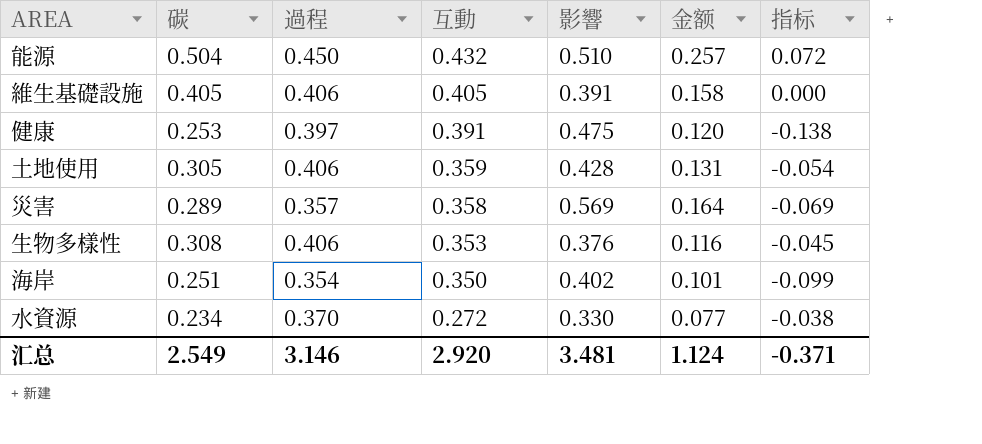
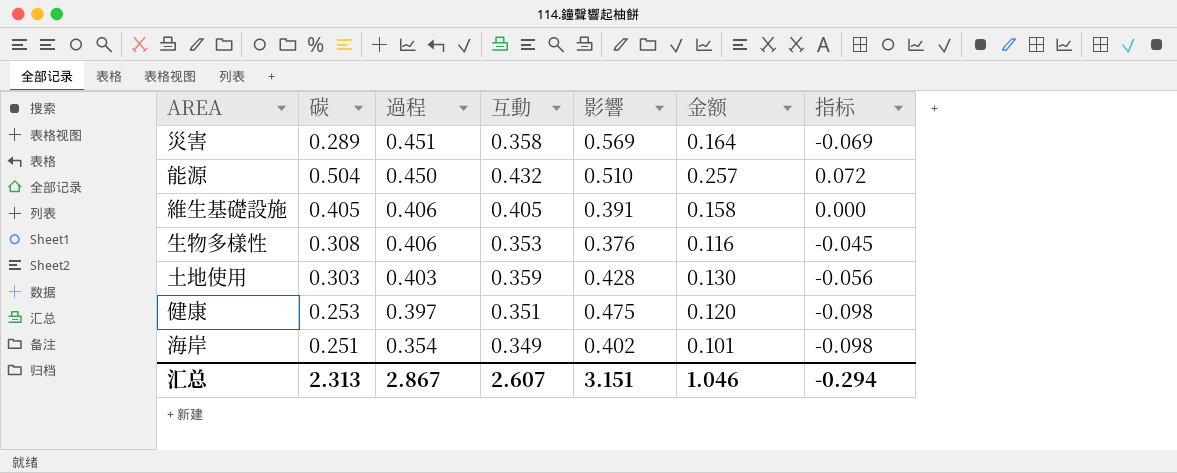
row order: 互動 descending -> 過程 descending
row 水資源: 0.234 | 0.370 | 0.272 | 0.330 | 0.077 | -0.038 -> none
災害 | 過程: 0.357 -> 0.451
土地使用 | 碳: 0.305 -> 0.303
土地使用 | 過程: 0.406 -> 0.403
土地使用 | 金额: 0.131 -> 0.130
土地使用 | 指标: -0.054 -> -0.056
健康 | 互動: 0.391 -> 0.351
健康 | 指标: -0.138 -> -0.098
海岸 | 互動: 0.350 -> 0.349
海岸 | 指标: -0.099 -> -0.098
汇总 | 碳: 2.549 -> 2.313
汇总 | 過程: 3.146 -> 2.867
汇总 | 互動: 2.920 -> 2.607
汇总 | 影響: 3.481 -> 3.151
汇总 | 金额: 1.124 -> 1.046
汇总 | 指标: -0.371 -> -0.294

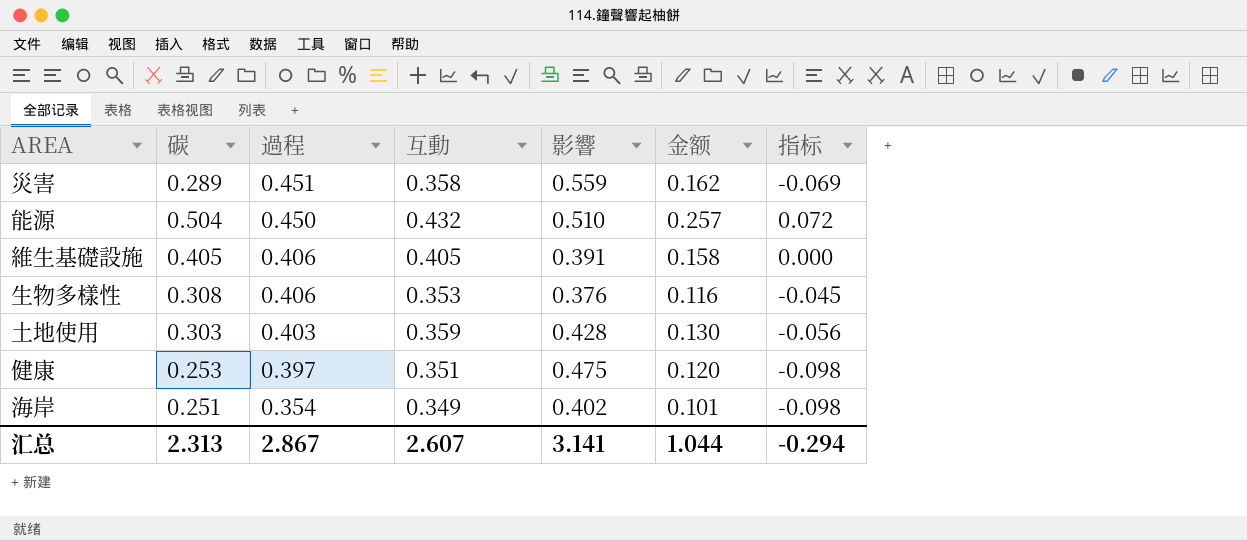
災害 | 影響: 0.569 -> 0.559
災害 | 金额: 0.164 -> 0.162
汇总 | 影響: 3.151 -> 3.141
汇总 | 金额: 1.046 -> 1.044

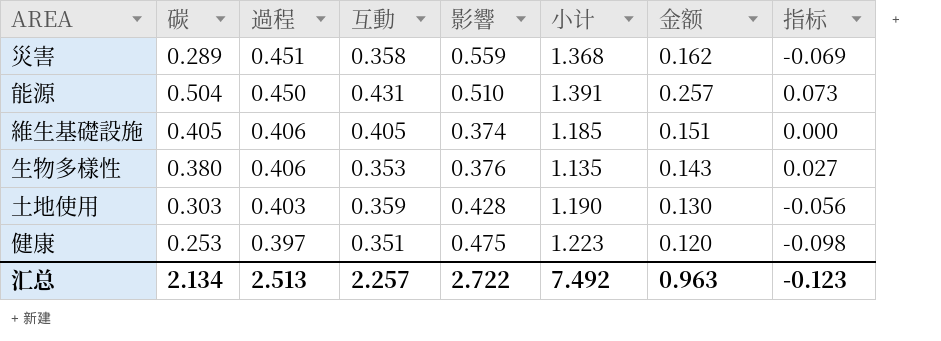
column 小计 | formula: none -> [過程] + [互動] + [影響]
row 海岸: 0.251 | 0.354 | 0.349 | 0.402 | 0.101 | -0.098 -> none
能源 | 互動: 0.432 -> 0.431
能源 | 指标: 0.072 -> 0.073
維生基礎設施 | 影響: 0.391 -> 0.374
維生基礎設施 | 金额: 0.158 -> 0.151
生物多樣性 | 碳: 0.308 -> 0.380
生物多樣性 | 金额: 0.116 -> 0.143
生物多樣性 | 指标: -0.045 -> 0.027
汇总 | 碳: 2.313 -> 2.134
汇总 | 過程: 2.867 -> 2.513
汇总 | 互動: 2.607 -> 2.257
汇总 | 影響: 3.141 -> 2.722
汇总 | 金额: 1.044 -> 0.963
汇总 | 指标: -0.294 -> -0.123

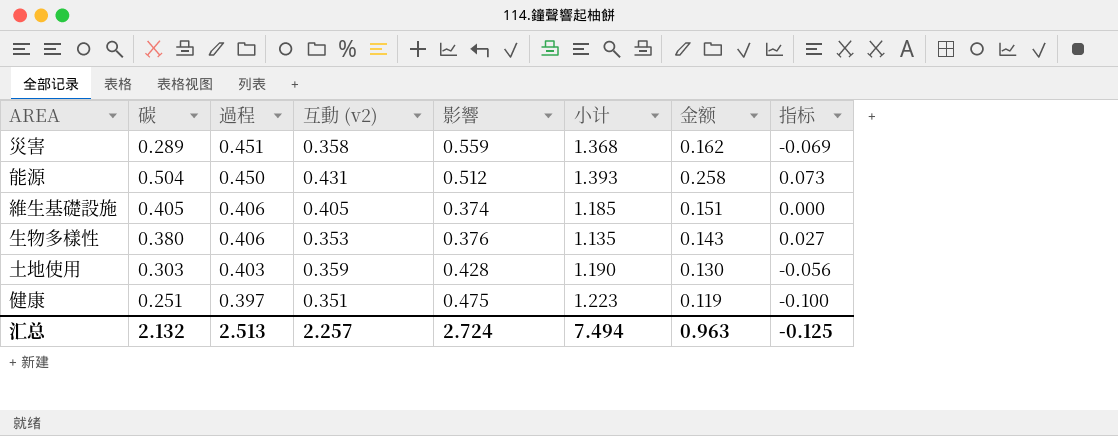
column name: 互動 -> 互動 (v2)
能源 | 影響: 0.510 -> 0.512
能源 | 小计: 1.391 -> 1.393
能源 | 金额: 0.257 -> 0.258
健康 | 碳: 0.253 -> 0.251
健康 | 金额: 0.120 -> 0.119
健康 | 指标: -0.098 -> -0.100
汇总 | 碳: 2.134 -> 2.132
汇总 | 影響: 2.722 -> 2.724
汇总 | 小计: 7.492 -> 7.494
汇总 | 指标: -0.123 -> -0.125

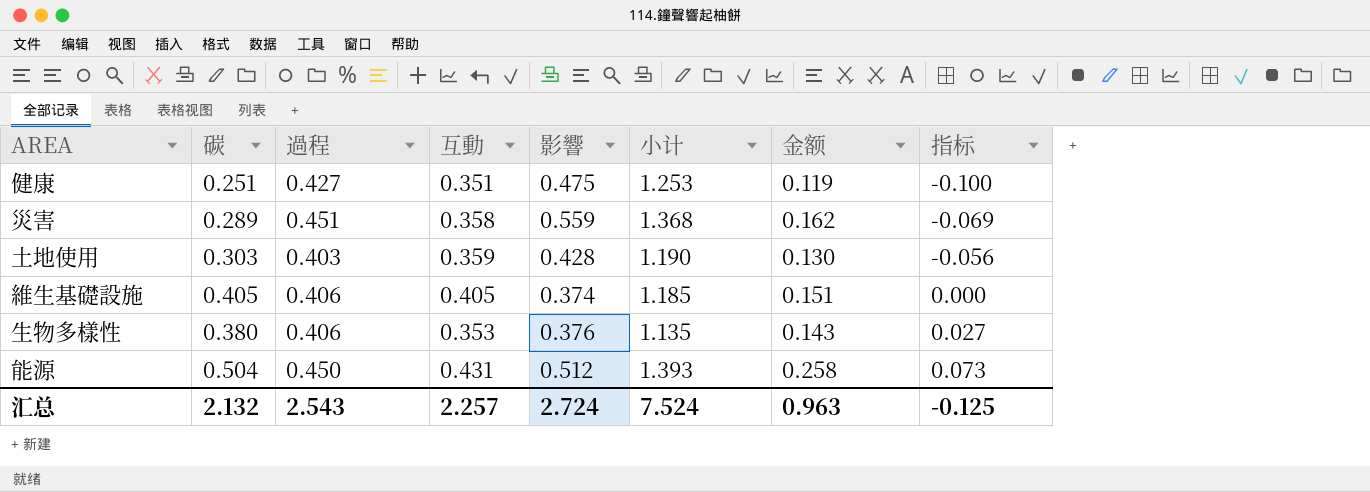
row order: 過程 descending -> 指标 ascending
column name: 互動 (v2) -> 互動
健康 | 過程: 0.397 -> 0.427
健康 | 小计: 1.223 -> 1.253
汇总 | 過程: 2.513 -> 2.543
汇总 | 小计: 7.494 -> 7.524

